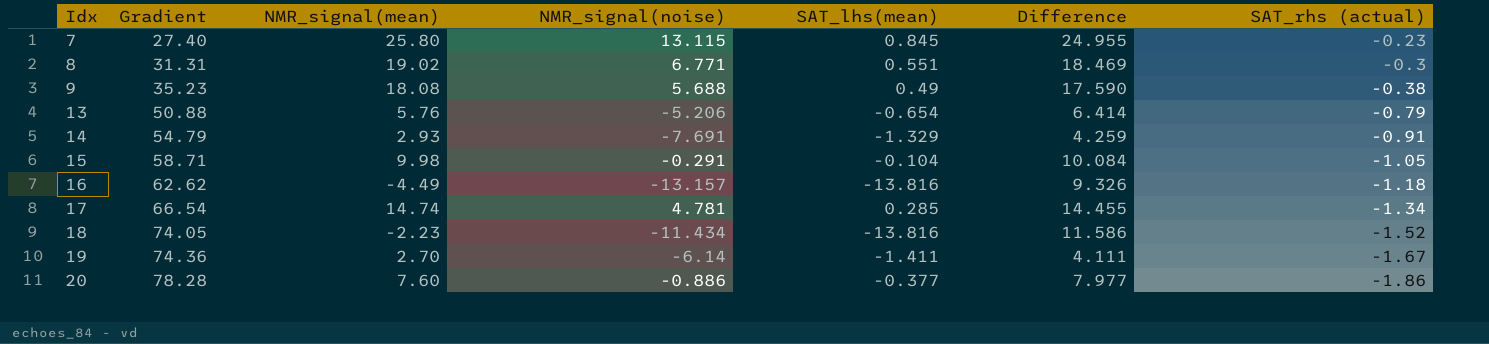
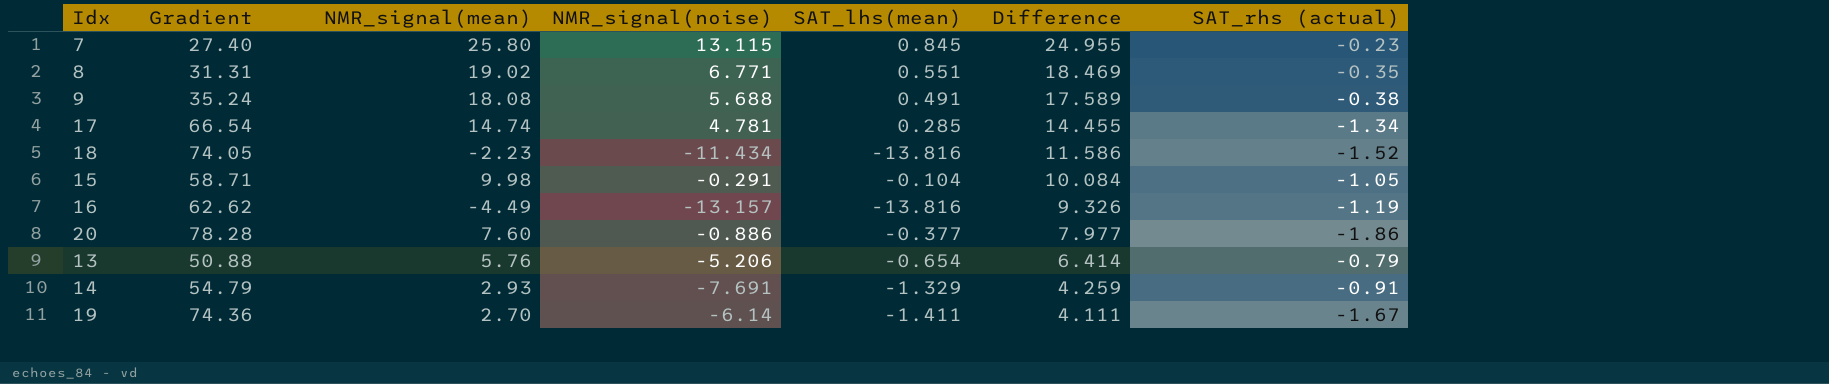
row order: Idx ascending -> Difference descending
8 | SAT_rhs (actual): -0.3 -> -0.35
9 | Gradient: 35.23 -> 35.24
9 | SAT_lhs(mean): 0.49 -> 0.491
9 | Difference: 17.590 -> 17.589
16 | SAT_rhs (actual): -1.18 -> -1.19

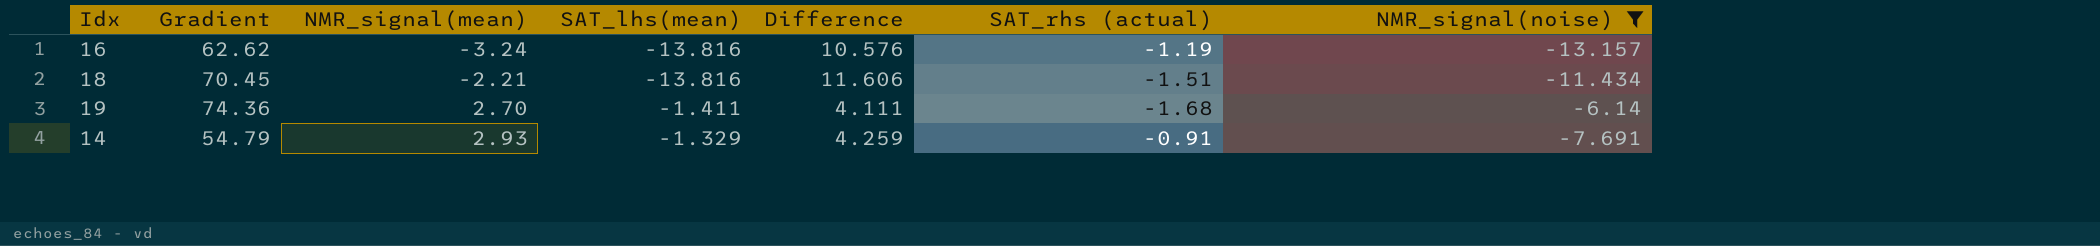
filter: none -> NMR_signal(noise) <= -6.14
row order: Difference descending -> NMR_signal(mean) ascending
column NMR_signal(noise) | position: 4 -> 7
16 | NMR_signal(mean): -4.49 -> -3.24
16 | Difference: 9.326 -> 10.576
18 | Gradient: 74.05 -> 70.45
18 | NMR_signal(mean): -2.23 -> -2.21
18 | Difference: 11.586 -> 11.606
18 | SAT_rhs (actual): -1.52 -> -1.51
19 | SAT_rhs (actual): -1.67 -> -1.68

